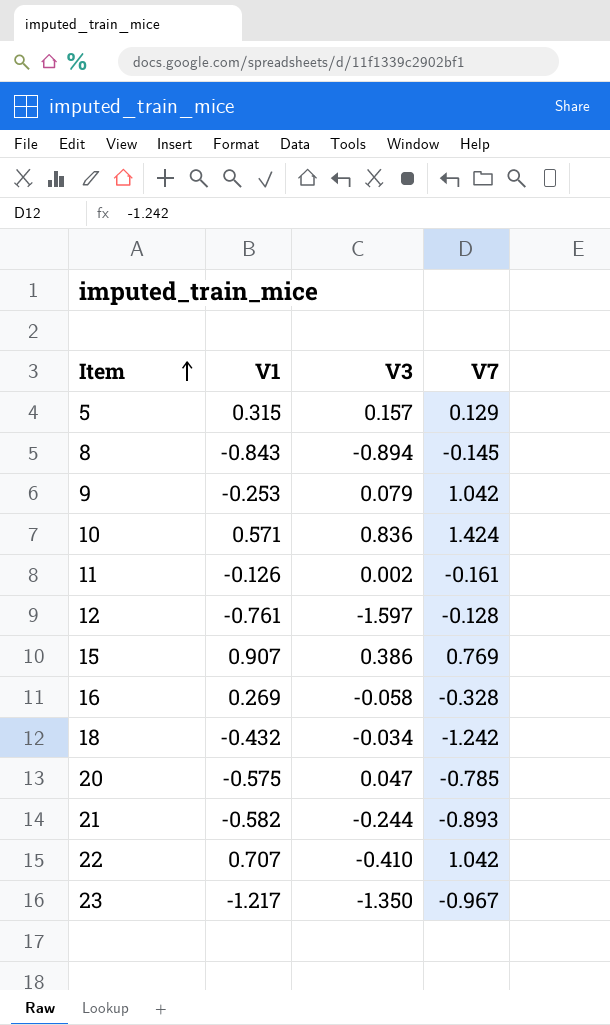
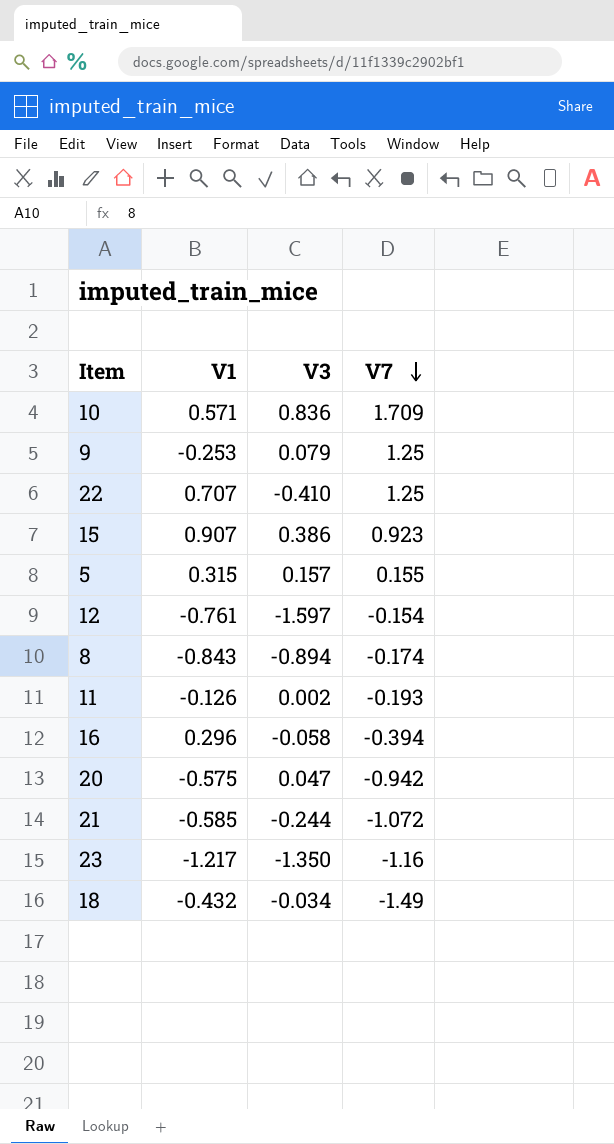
row order: Item ascending -> V7 descending
10 | V7: 1.424 -> 1.709
9 | V7: 1.042 -> 1.25
22 | V7: 1.042 -> 1.25
15 | V7: 0.769 -> 0.923
5 | V7: 0.129 -> 0.155
12 | V7: -0.128 -> -0.154
8 | V7: -0.145 -> -0.174
11 | V7: -0.161 -> -0.193
16 | V1: 0.269 -> 0.296
16 | V7: -0.328 -> -0.394
20 | V7: -0.785 -> -0.942
21 | V1: -0.582 -> -0.585
21 | V7: -0.893 -> -1.072
23 | V7: -0.967 -> -1.16
18 | V7: -1.242 -> -1.49

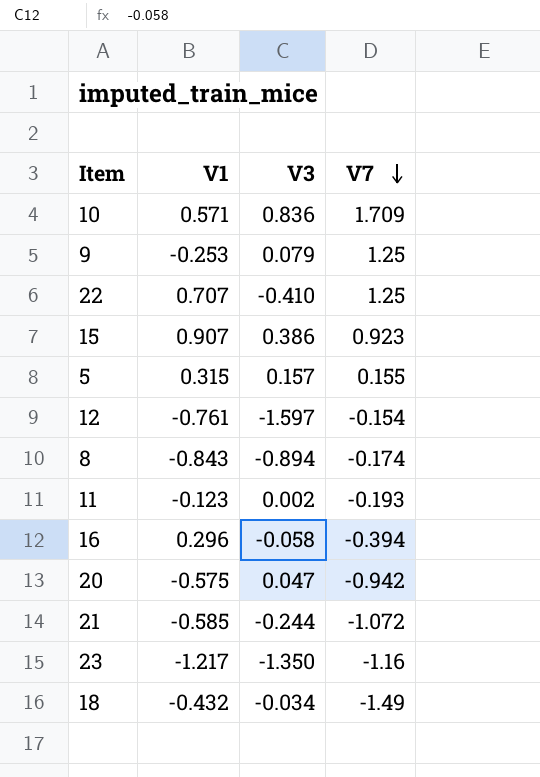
11 | V1: -0.126 -> -0.123

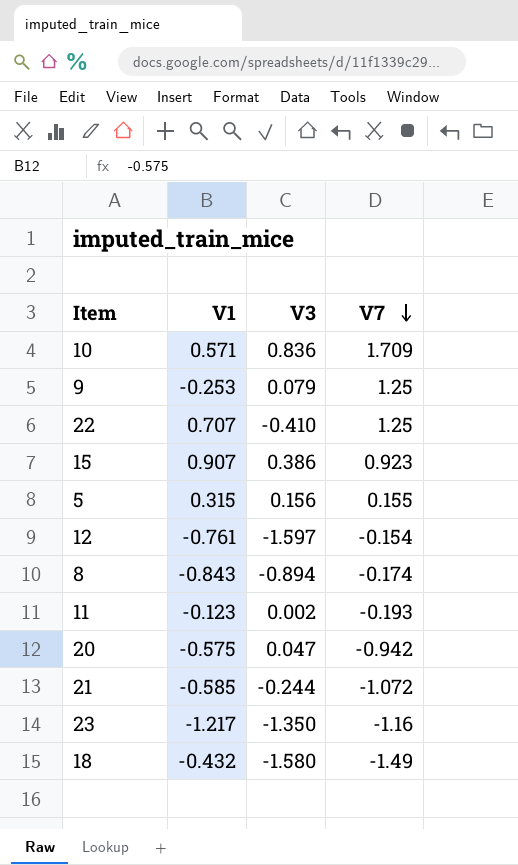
row 16: 0.296 | -0.058 | -0.394 -> none
5 | V3: 0.157 -> 0.156
18 | V3: -0.034 -> -1.580

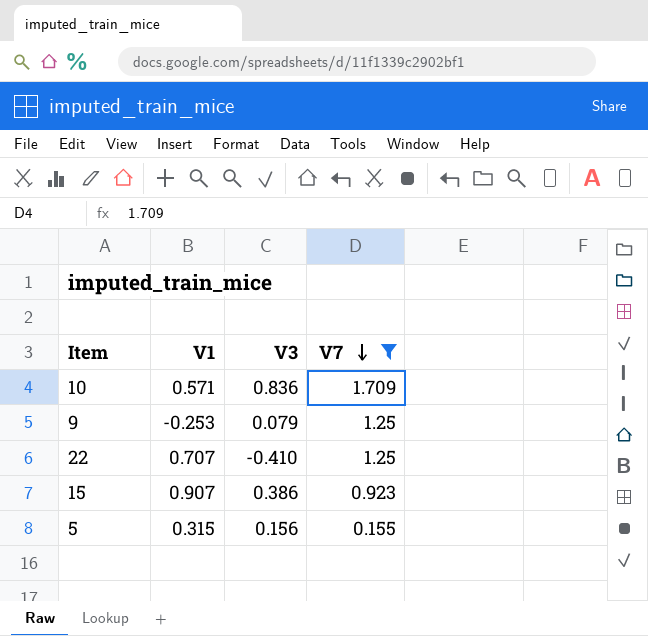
filter: none -> V7 >= 0.155

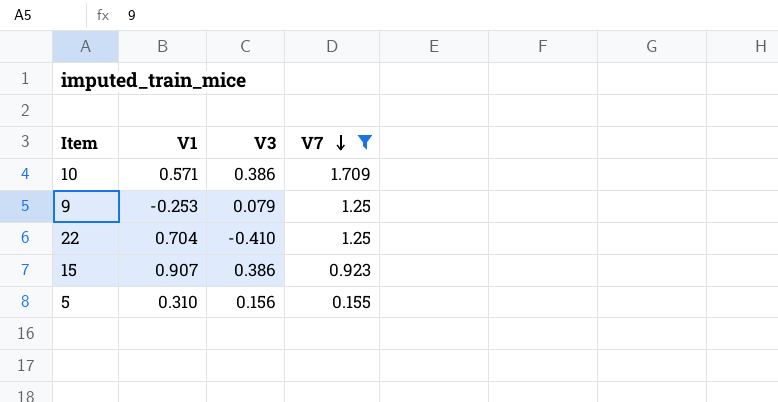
10 | V3: 0.836 -> 0.386
22 | V1: 0.707 -> 0.704
5 | V1: 0.315 -> 0.310

